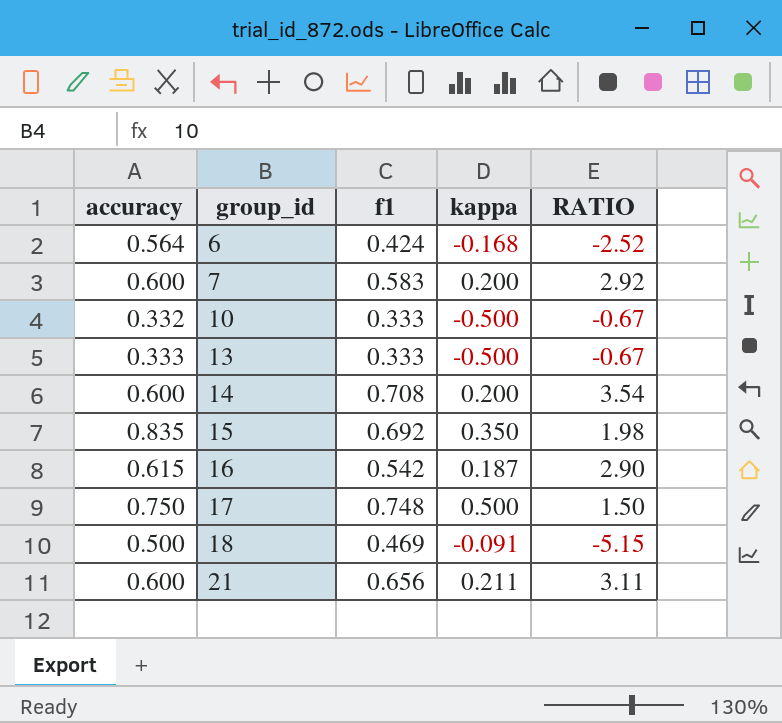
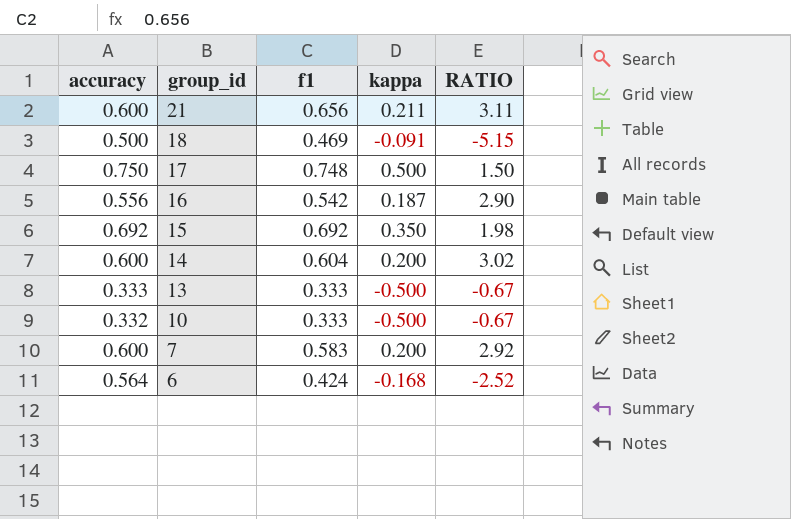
row order: group_id ascending -> group_id descending
16 | accuracy: 0.615 -> 0.556
15 | accuracy: 0.835 -> 0.692
14 | f1: 0.708 -> 0.604
14 | RATIO: 3.54 -> 3.02

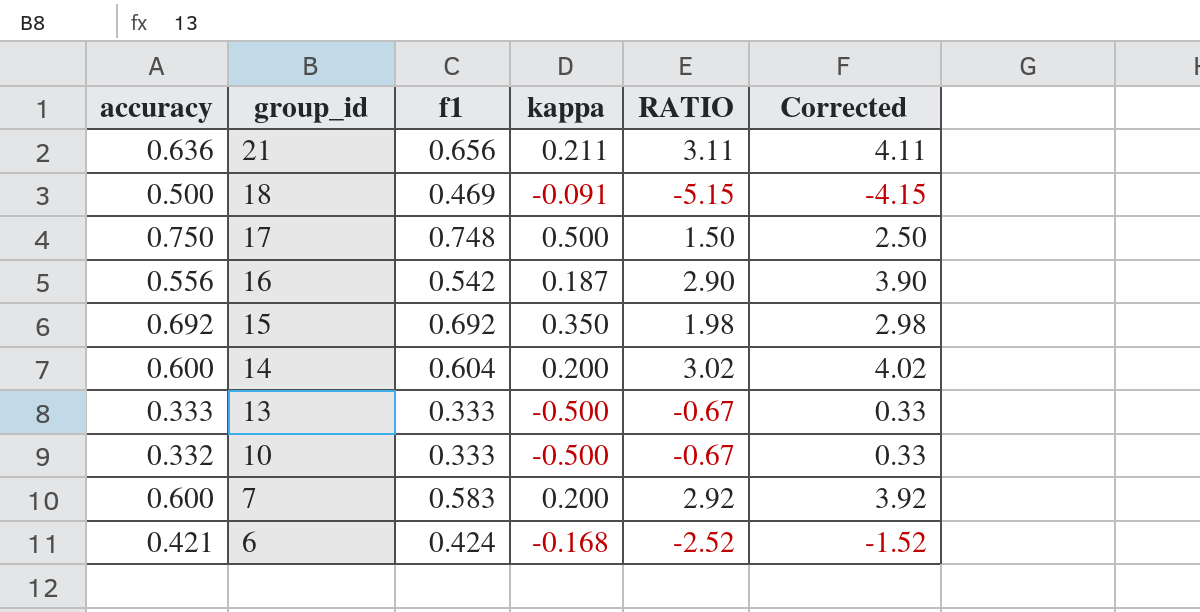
column Corrected | formula: none -> [RATIO] + 1
21 | accuracy: 0.600 -> 0.636
6 | accuracy: 0.564 -> 0.421

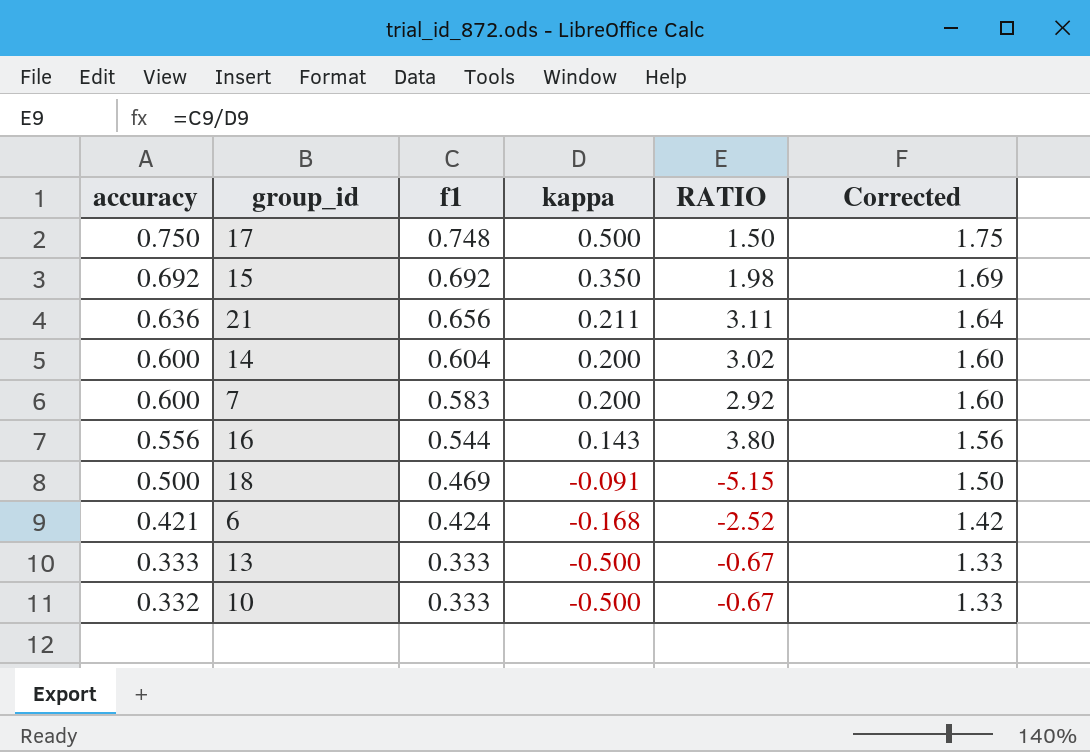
row order: group_id descending -> accuracy descending
column Corrected | formula: [RATIO] + 1 -> [accuracy] + 1
16 | f1: 0.542 -> 0.544
16 | kappa: 0.187 -> 0.143
16 | RATIO: 2.90 -> 3.80

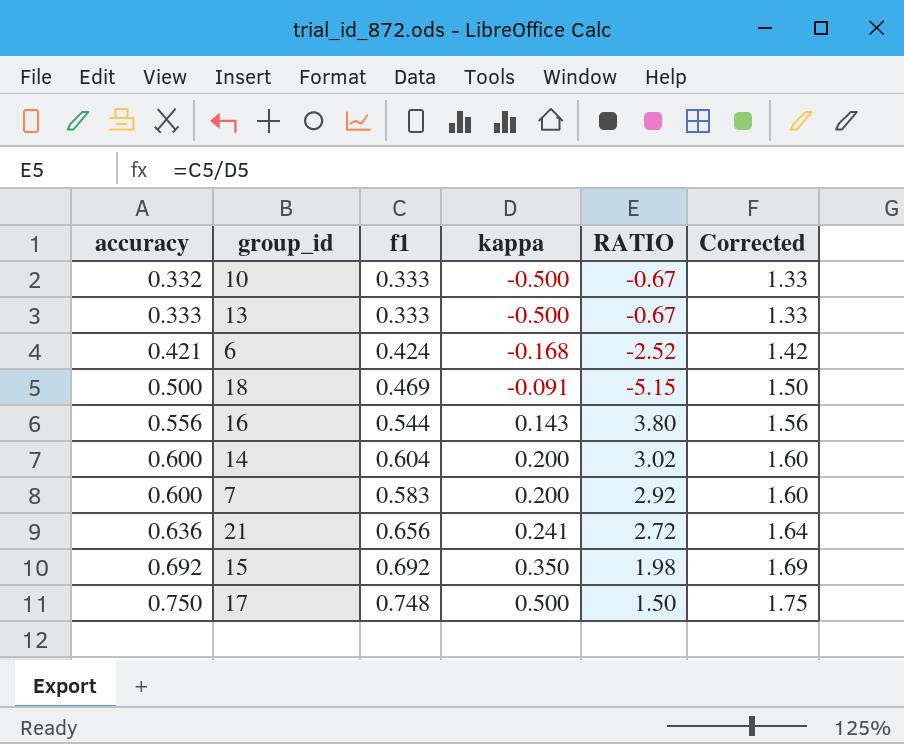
row order: accuracy descending -> accuracy ascending
21 | kappa: 0.211 -> 0.241
21 | RATIO: 3.11 -> 2.72

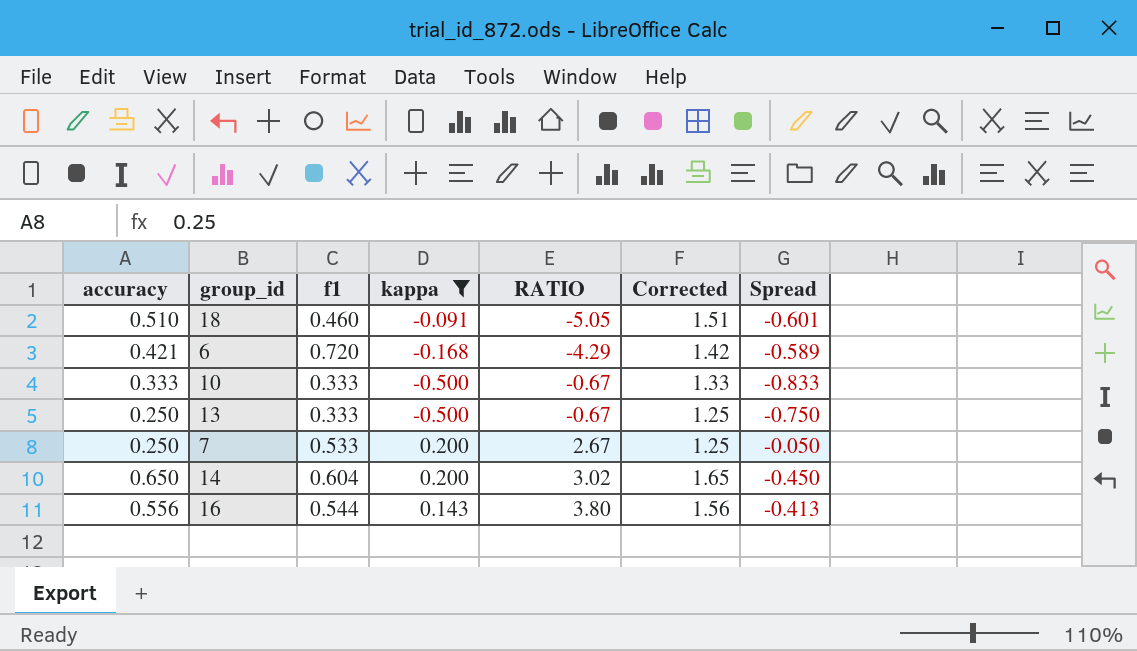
filter: none -> kappa <= 0.200
row order: accuracy ascending -> RATIO ascending
column Spread | formula: none -> [kappa] - [accuracy]
18 | accuracy: 0.500 -> 0.510
18 | f1: 0.469 -> 0.460
18 | RATIO: -5.15 -> -5.05
18 | Corrected: 1.50 -> 1.51
6 | f1: 0.424 -> 0.720
6 | RATIO: -2.52 -> -4.29
10 | accuracy: 0.332 -> 0.333
13 | accuracy: 0.333 -> 0.250
13 | Corrected: 1.33 -> 1.25
7 | accuracy: 0.600 -> 0.250
7 | f1: 0.583 -> 0.533
7 | RATIO: 2.92 -> 2.67
7 | Corrected: 1.60 -> 1.25
14 | accuracy: 0.600 -> 0.650
14 | Corrected: 1.60 -> 1.65

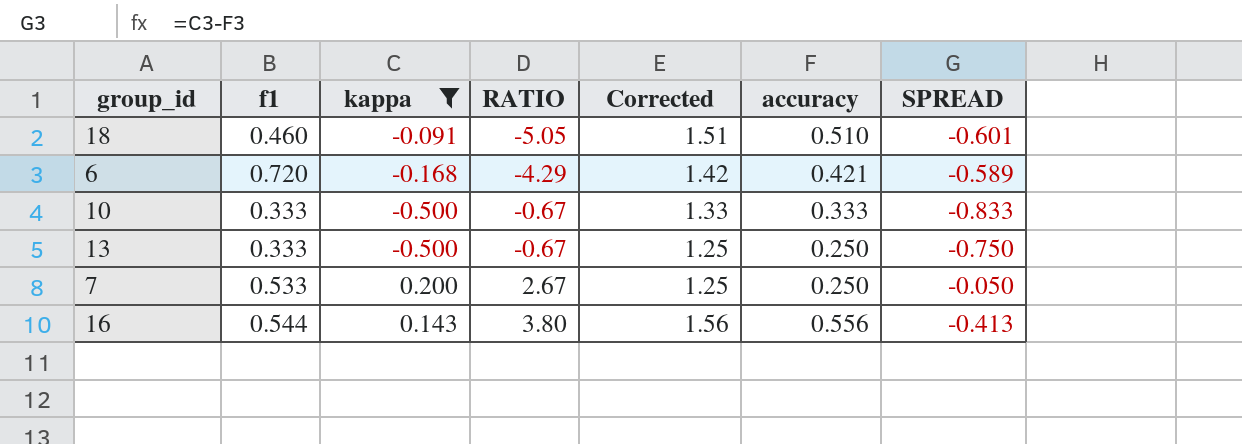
column accuracy | position: 1 -> 6
column name: Spread -> SPREAD
row 14: 0.650 | 0.604 | 0.200 | 3.02 | 1.65 | -0.450 -> none

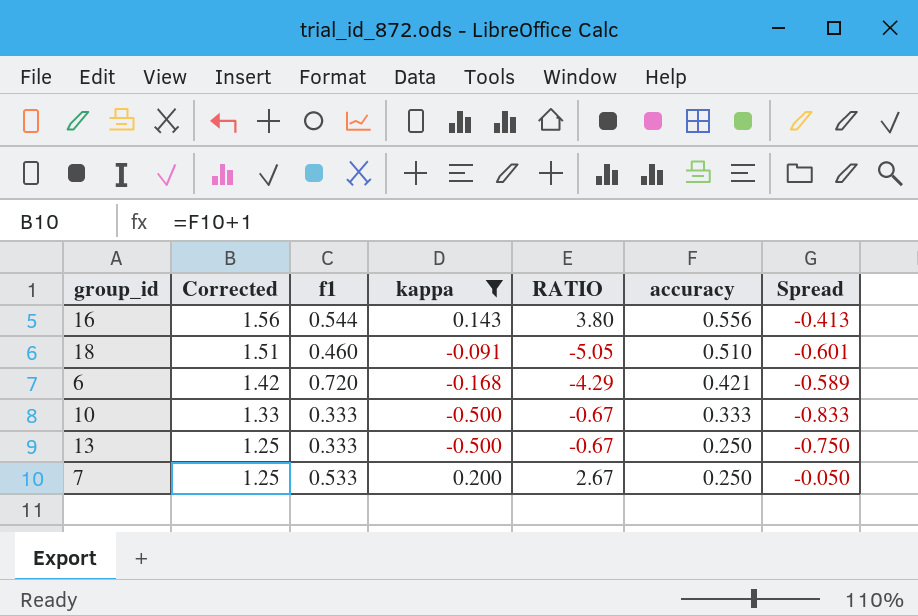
row order: RATIO ascending -> Corrected descending
column Corrected | position: 5 -> 2
column name: SPREAD -> Spread

